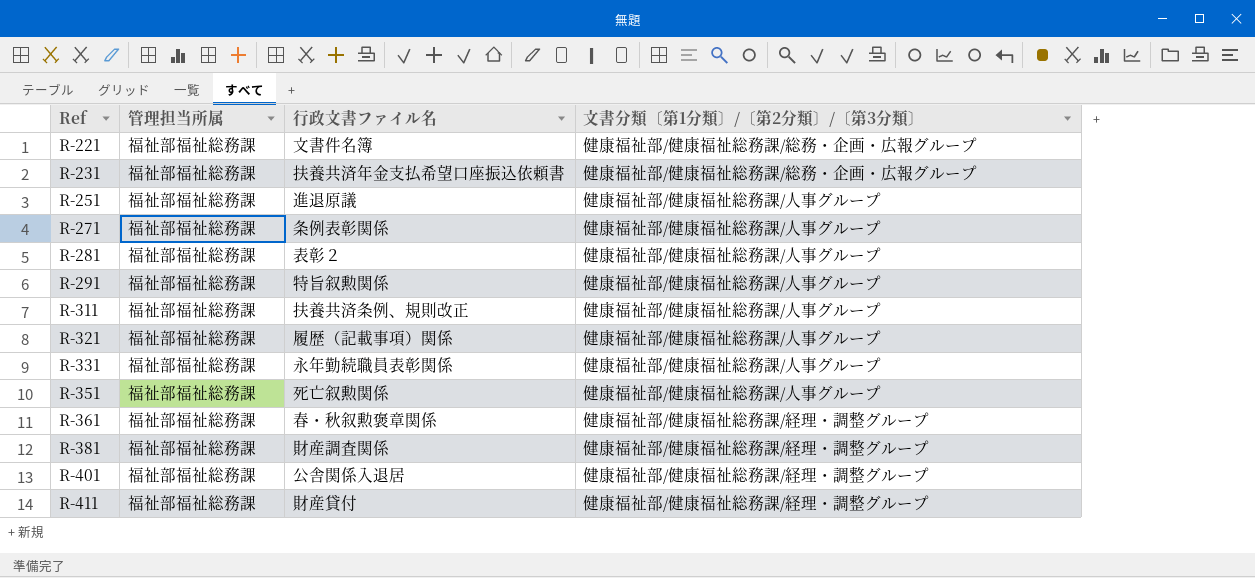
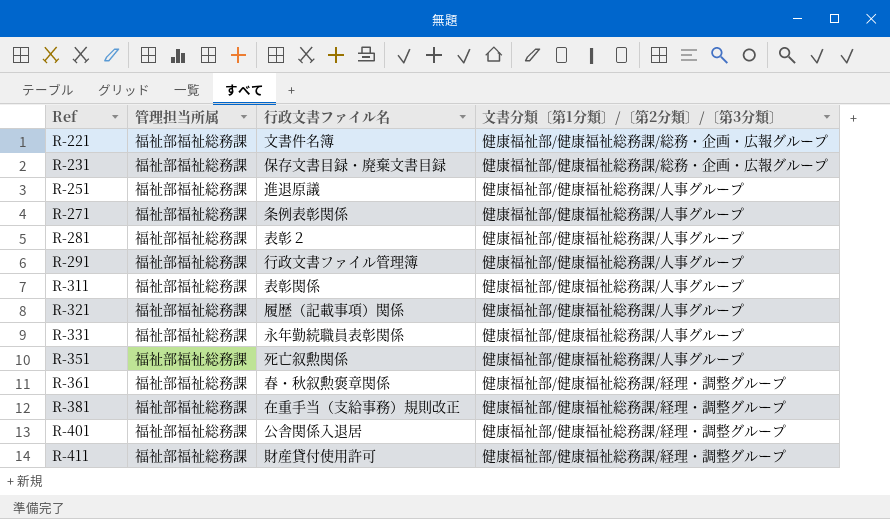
R-231 | 行政文書ファイル名: 扶養共済年金支払希望口座振込依頼書 -> 保存文書目録・廃棄文書目録
R-291 | 行政文書ファイル名: 特旨叙勲関係 -> 行政文書ファイル管理簿
R-311 | 行政文書ファイル名: 扶養共済条例、規則改正 -> 表彰関係
R-381 | 行政文書ファイル名: 財産調査関係 -> 在重手当（支給事務）規則改正
R-411 | 行政文書ファイル名: 財産貸付 -> 財産貸付使用許可

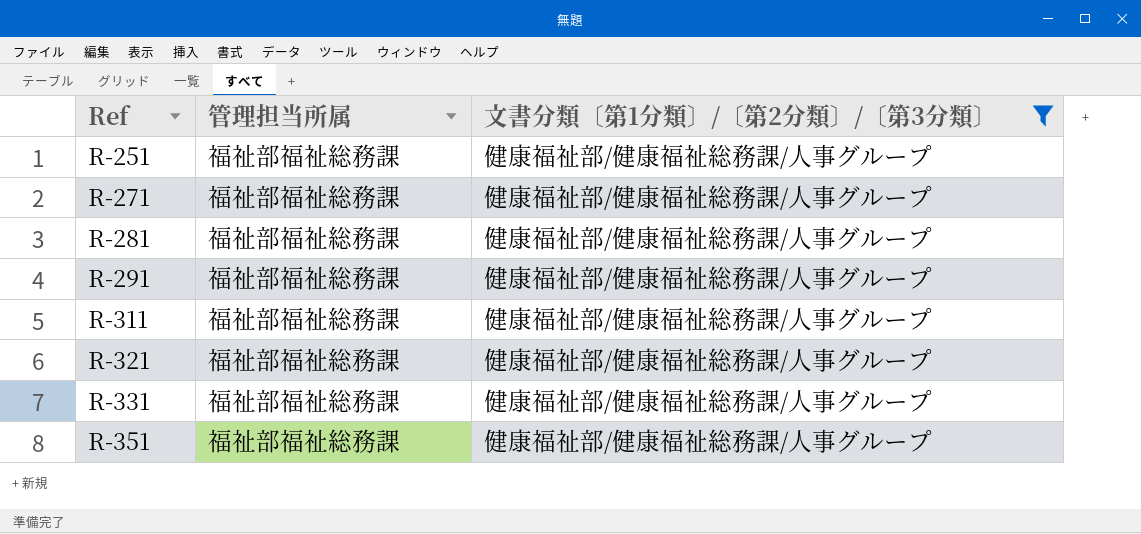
filter: none -> 文書分類〔第1分類〕/〔第2分類〕/〔第3分類〕 = 健康福祉部/健康福祉総務課/人事グループ
column 行政文書ファイル名 | position: 3 -> none

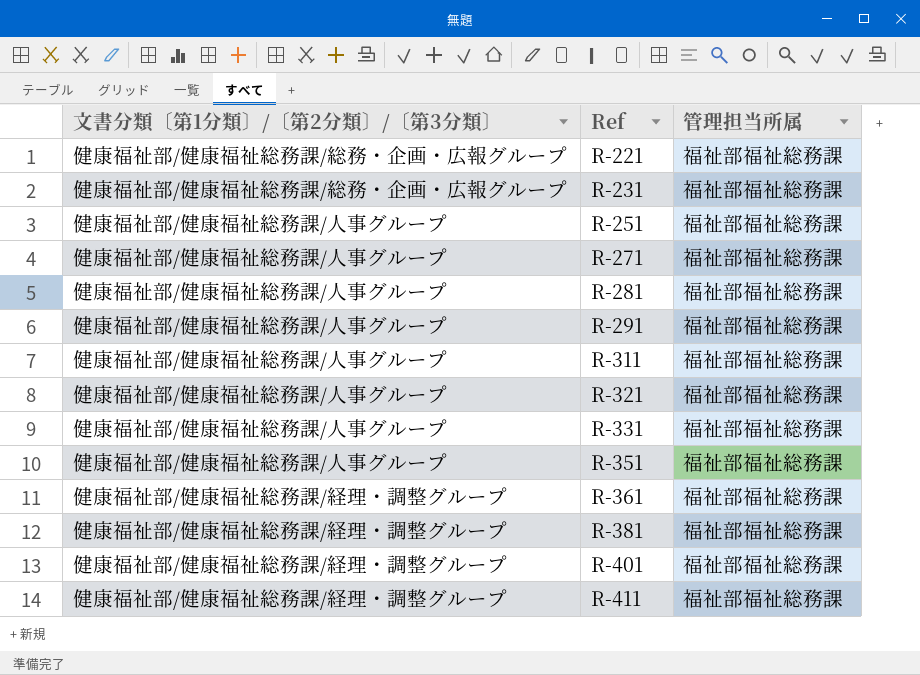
filter: 文書分類〔第1分類〕/〔第2分類〕/〔第3分類〕 = 健康福祉部/健康福祉総務課/人事グループ -> none
column 文書分類〔第1分類〕/〔第2分類〕/〔第3分類〕 | position: 3 -> 1

